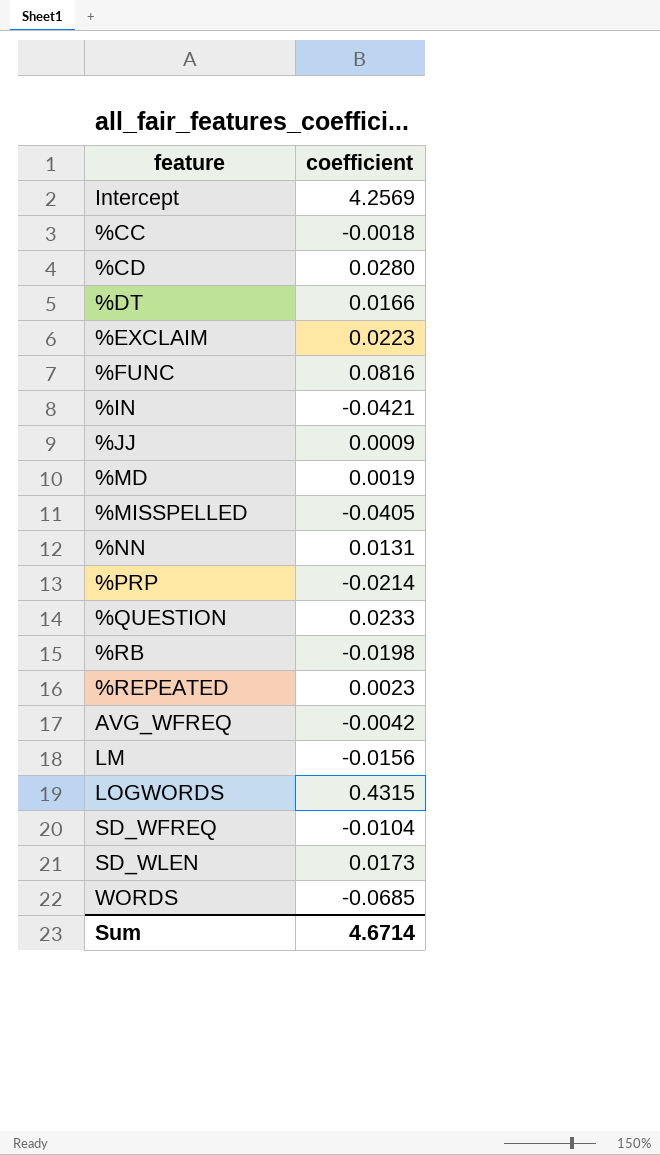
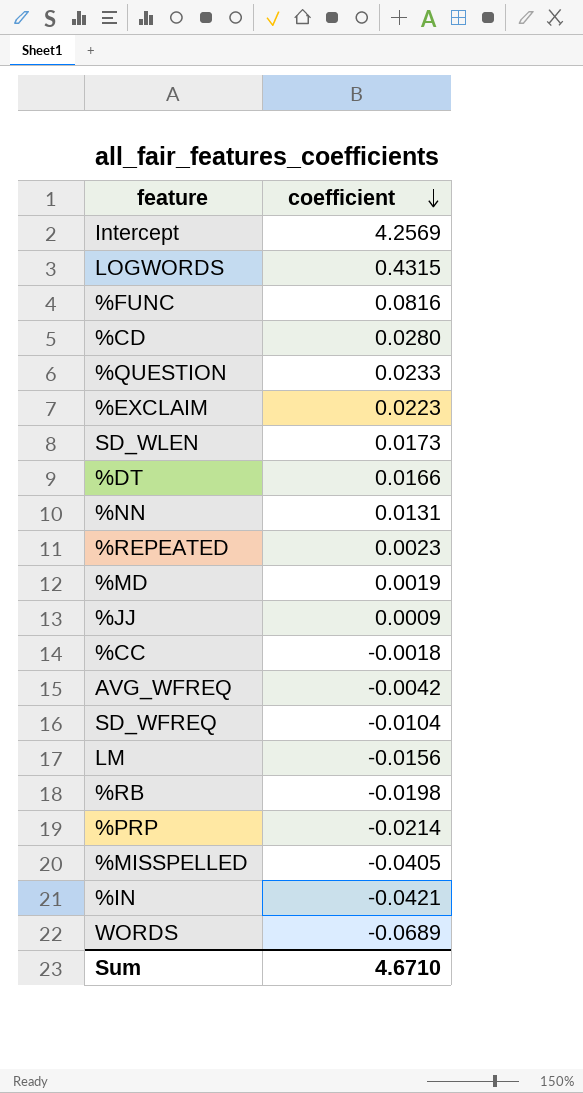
row order: none -> coefficient descending
WORDS | coefficient: -0.0685 -> -0.0689
Sum | coefficient: 4.6714 -> 4.6710

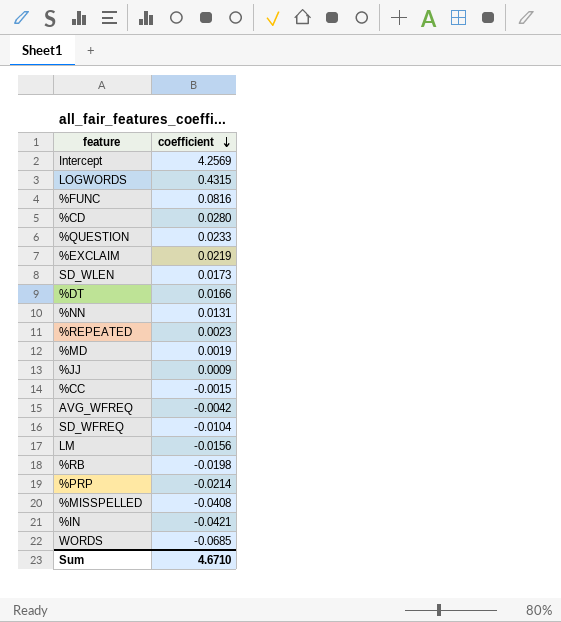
%EXCLAIM | coefficient: 0.0223 -> 0.0219
%CC | coefficient: -0.0018 -> -0.0015
%MISSPELLED | coefficient: -0.0405 -> -0.0408
WORDS | coefficient: -0.0689 -> -0.0685

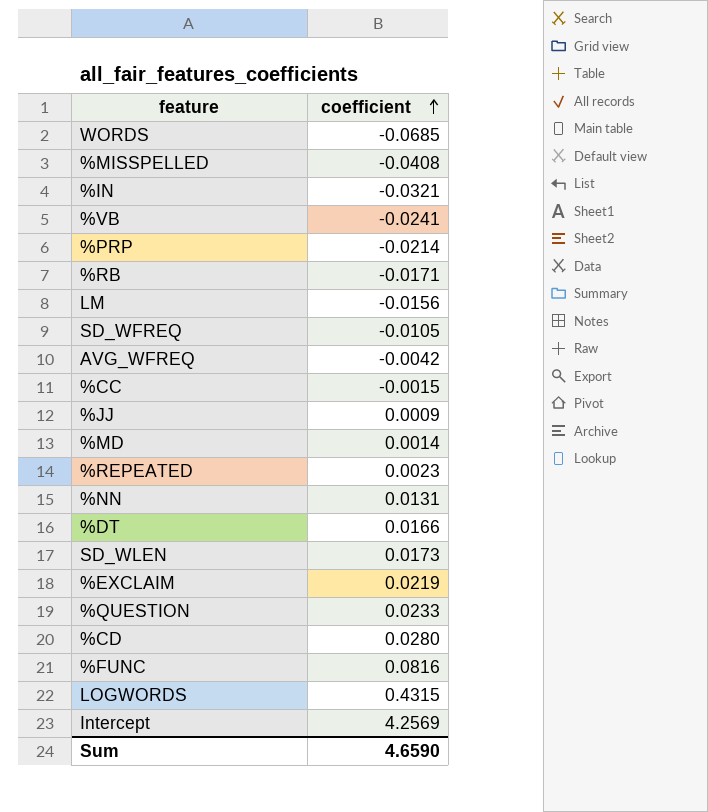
row order: coefficient descending -> coefficient ascending
%IN | coefficient: -0.0421 -> -0.0321
row %VB: none -> -0.0241
%RB | coefficient: -0.0198 -> -0.0171
SD_WFREQ | coefficient: -0.0104 -> -0.0105
%MD | coefficient: 0.0019 -> 0.0014
Sum | coefficient: 4.6710 -> 4.6590

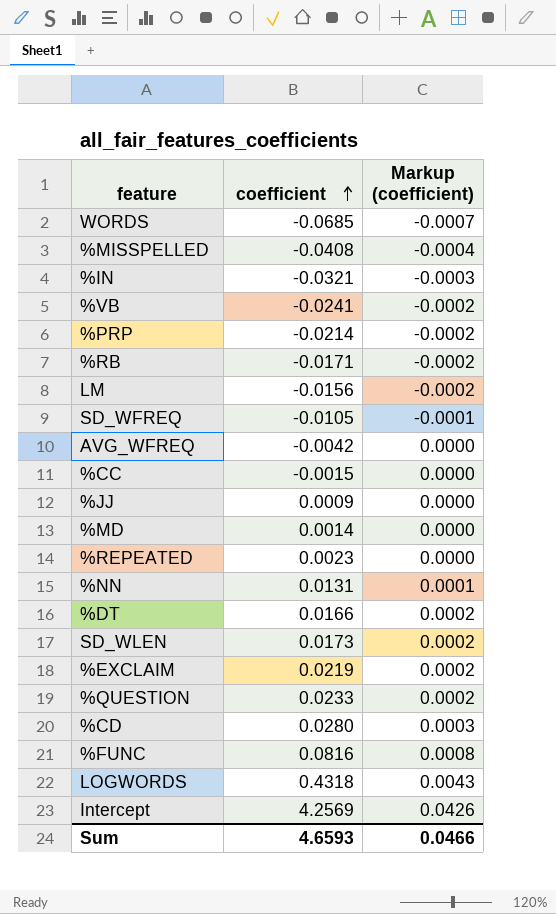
column Markup (coefficient) | formula: none -> [coefficient] * 0.01
LOGWORDS | coefficient: 0.4315 -> 0.4318
Sum | coefficient: 4.6590 -> 4.6593

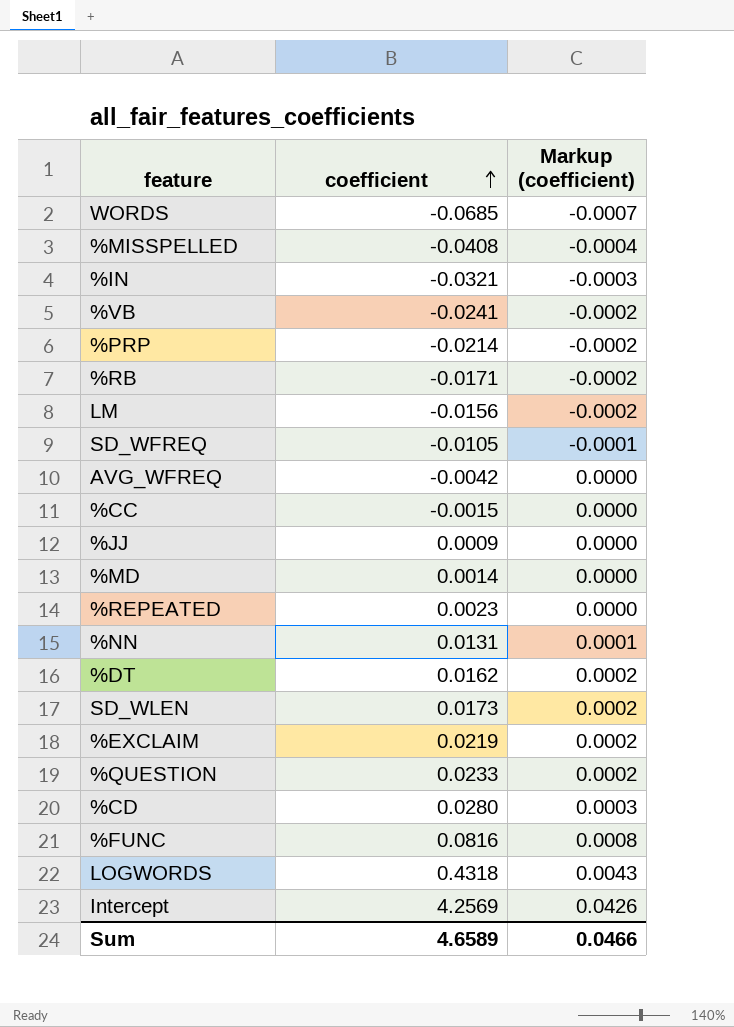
%DT | coefficient: 0.0166 -> 0.0162
Sum | coefficient: 4.6593 -> 4.6589

